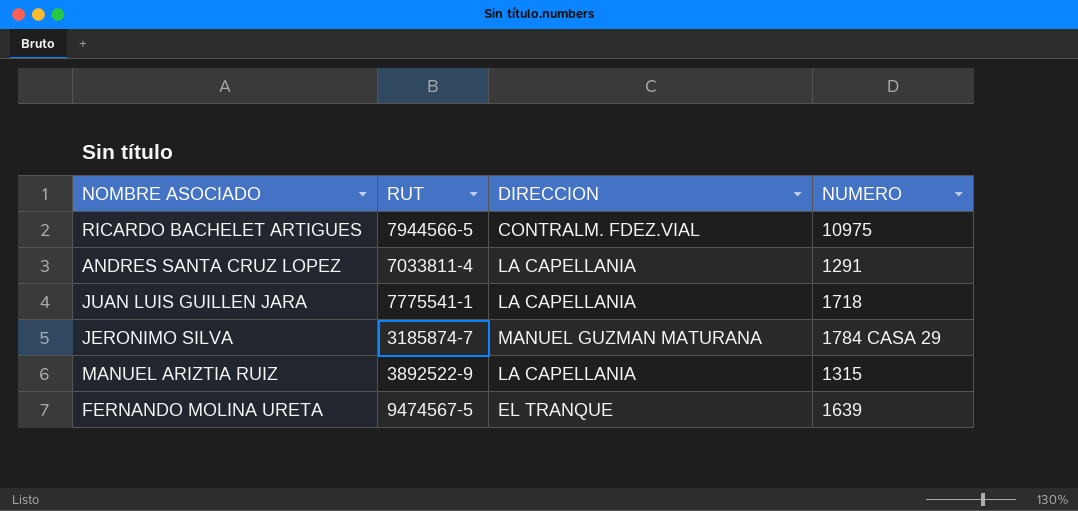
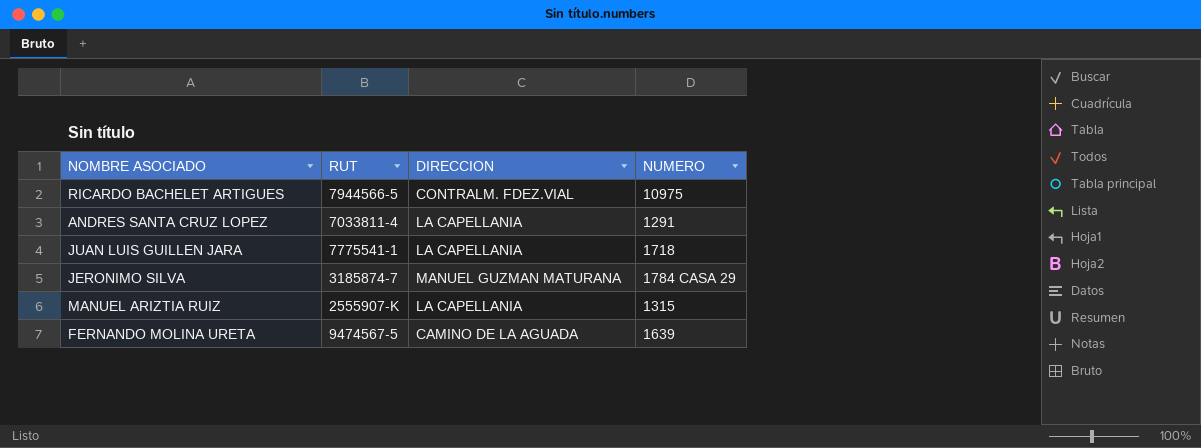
MANUEL ARIZTIA RUIZ | RUT: 3892522-9 -> 2555907-K
FERNANDO MOLINA URETA | DIRECCION: EL TRANQUE -> CAMINO DE LA AGUADA

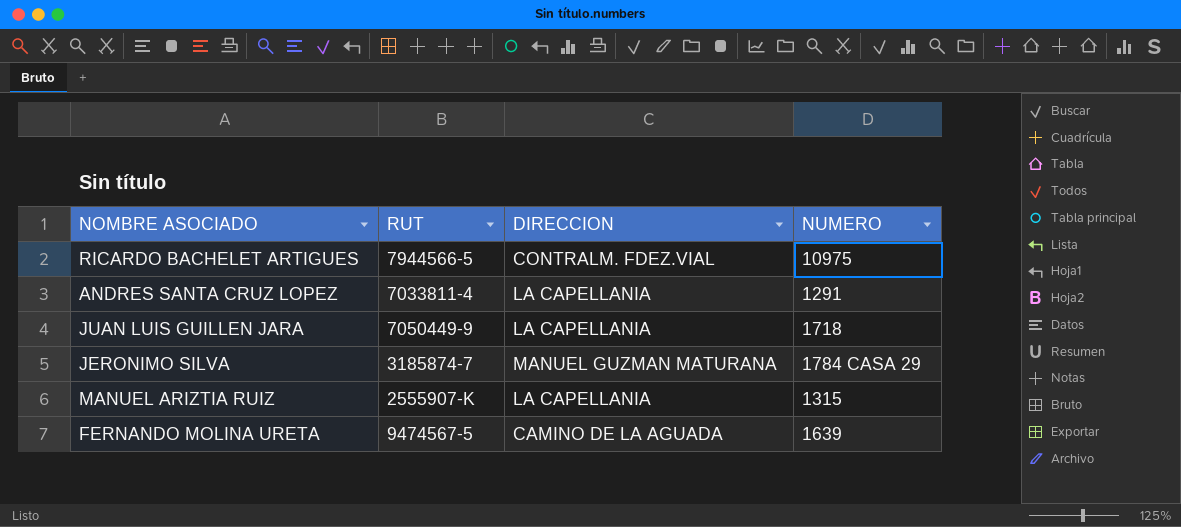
JUAN LUIS GUILLEN JARA | RUT: 7775541-1 -> 7050449-9

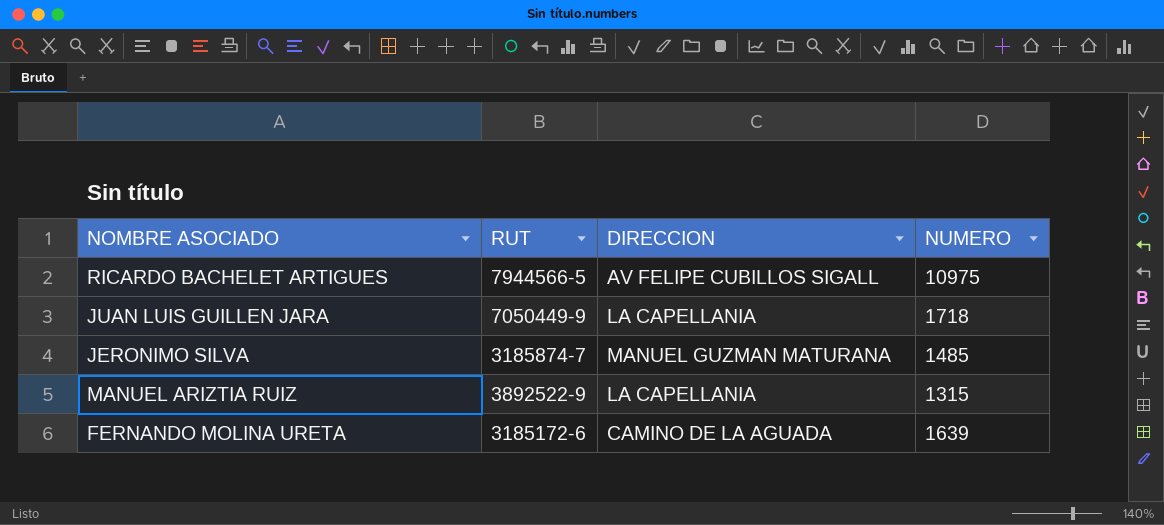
row ANDRES SANTA CRUZ LOPEZ: 7033811-4 | LA CAPELLANIA | 1291 -> none
RICARDO BACHELET ARTIGUES | DIRECCION: CONTRALM. FDEZ.VIAL -> AV FELIPE CUBILLOS SIGALL
JERONIMO SILVA | NUMERO: 1784 CASA 29 -> 1485
MANUEL ARIZTIA RUIZ | RUT: 2555907-K -> 3892522-9
FERNANDO MOLINA URETA | RUT: 9474567-5 -> 3185172-6

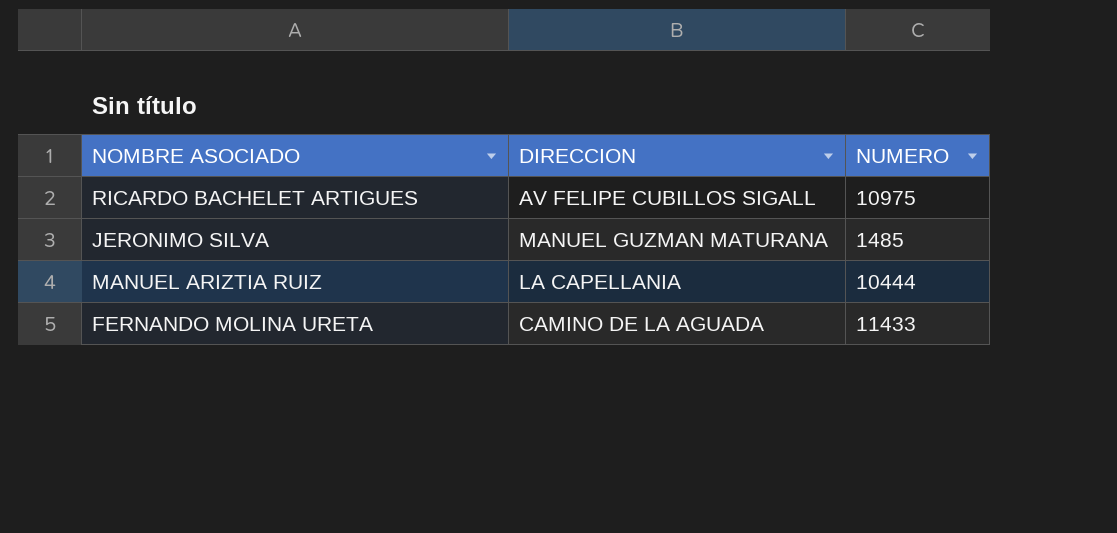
column RUT | position: 2 -> none
row JUAN LUIS GUILLEN JARA: 7050449-9 | LA CAPELLANIA | 1718 -> none
MANUEL ARIZTIA RUIZ | NUMERO: 1315 -> 10444
FERNANDO MOLINA URETA | NUMERO: 1639 -> 11433

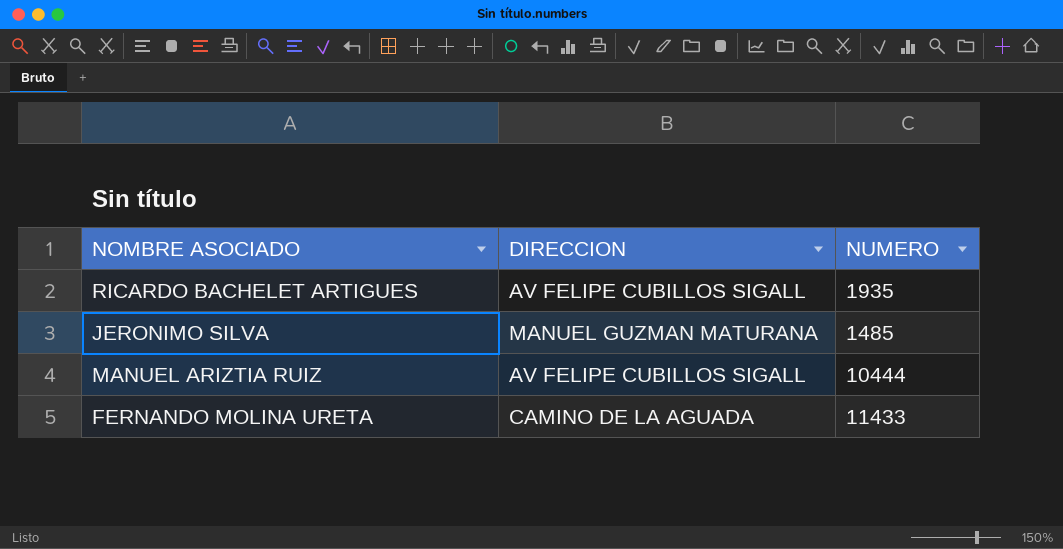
RICARDO BACHELET ARTIGUES | NUMERO: 10975 -> 1935
MANUEL ARIZTIA RUIZ | DIRECCION: LA CAPELLANIA -> AV FELIPE CUBILLOS SIGALL

